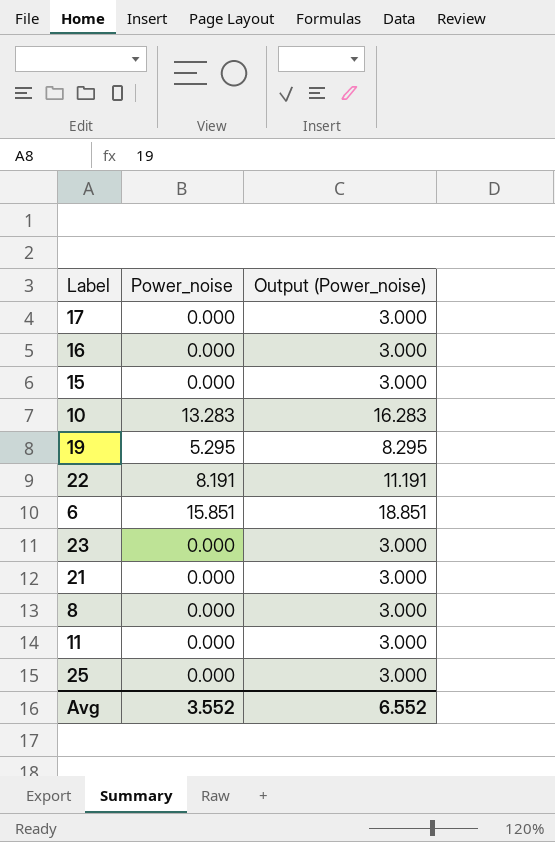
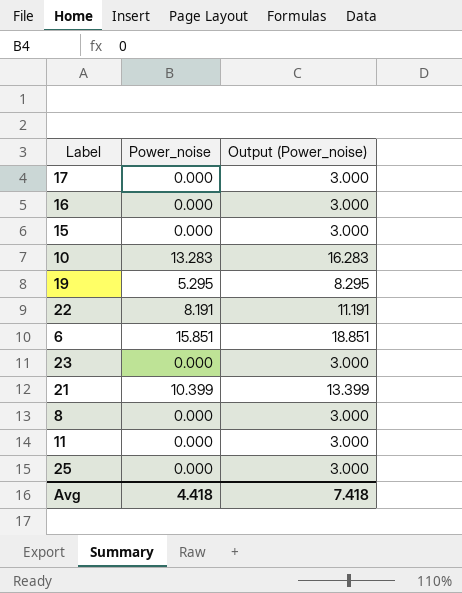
21 | Power_noise: 0.000 -> 10.399
21 | Output (Power_noise): 3.000 -> 13.399
Avg | Power_noise: 3.552 -> 4.418
Avg | Output (Power_noise): 6.552 -> 7.418

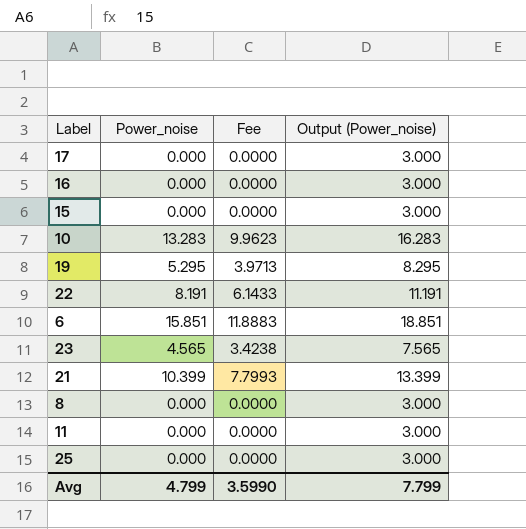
column Fee | formula: none -> [Power_noise] * 0.75
23 | Power_noise: 0.000 -> 4.565
23 | Output (Power_noise): 3.000 -> 7.565
Avg | Power_noise: 4.418 -> 4.799
Avg | Output (Power_noise): 7.418 -> 7.799

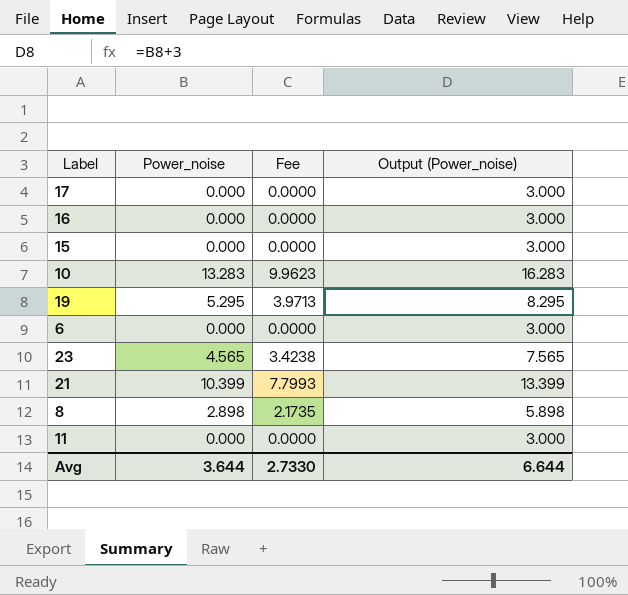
row 22: 8.191 | 6.1433 | 11.191 -> none
row 25: 0.000 | 0.0000 | 3.000 -> none
6 | Power_noise: 15.851 -> 0.000
6 | Fee: 11.8883 -> 0.0000
6 | Output (Power_noise): 18.851 -> 3.000
8 | Power_noise: 0.000 -> 2.898
8 | Fee: 0.0000 -> 2.1735
8 | Output (Power_noise): 3.000 -> 5.898
Avg | Power_noise: 4.799 -> 3.644
Avg | Fee: 3.5990 -> 2.7330
Avg | Output (Power_noise): 7.799 -> 6.644

